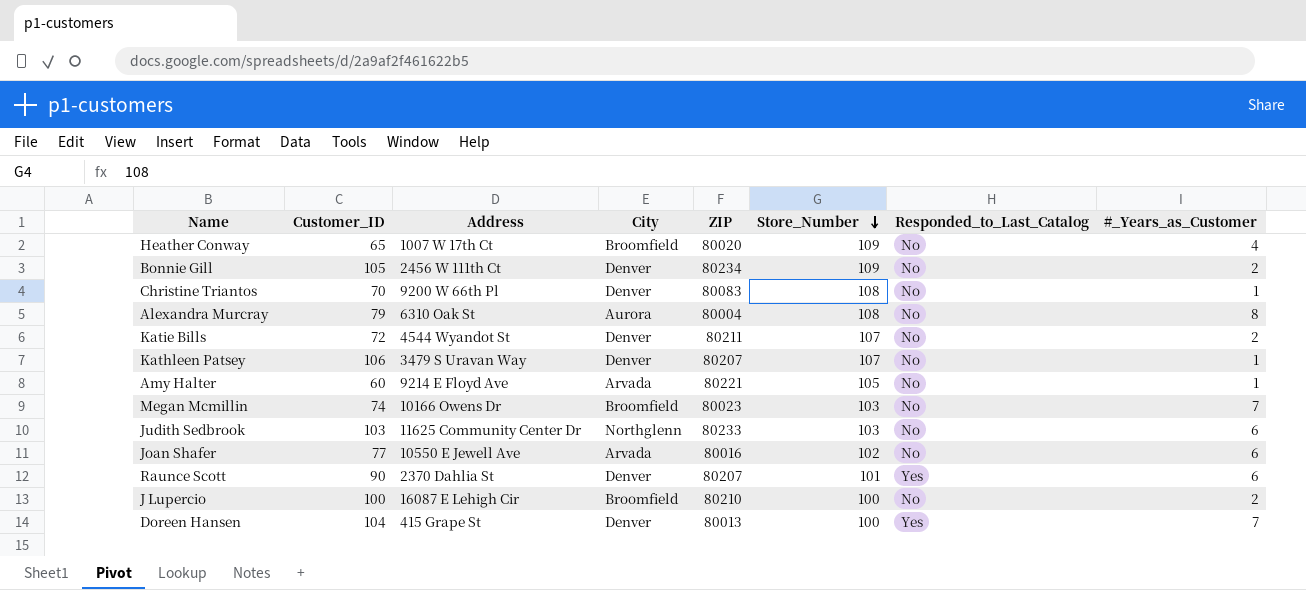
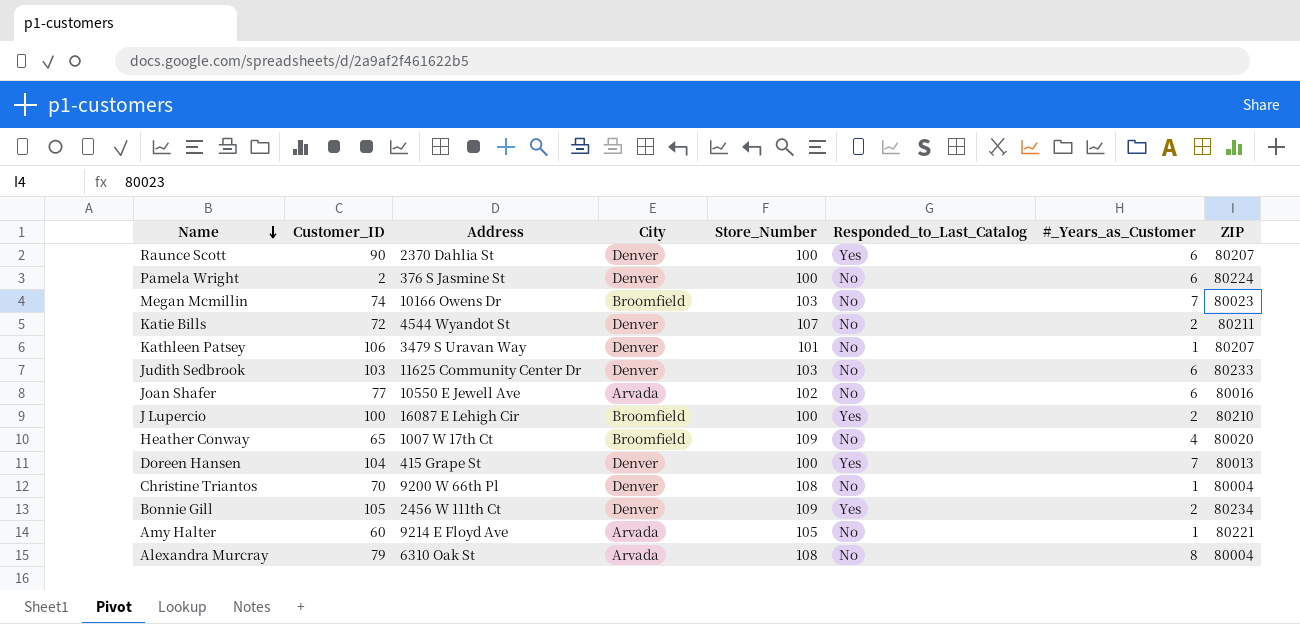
row order: Store_Number descending -> Name descending
column ZIP | position: 5 -> 8
Raunce Scott | Store_Number: 101 -> 100
row Pamela Wright: none -> 2 | 376 S Jasmine St | Denver | 100 | No | 6 | 80224
Kathleen Patsey | Store_Number: 107 -> 101
Judith Sedbrook | City: Northglenn -> Denver
J Lupercio | Responded_to_Last_Catalog: No -> Yes
Christine Triantos | ZIP: 80083 -> 80004
Bonnie Gill | Responded_to_Last_Catalog: No -> Yes
Alexandra Murcray | City: Aurora -> Arvada

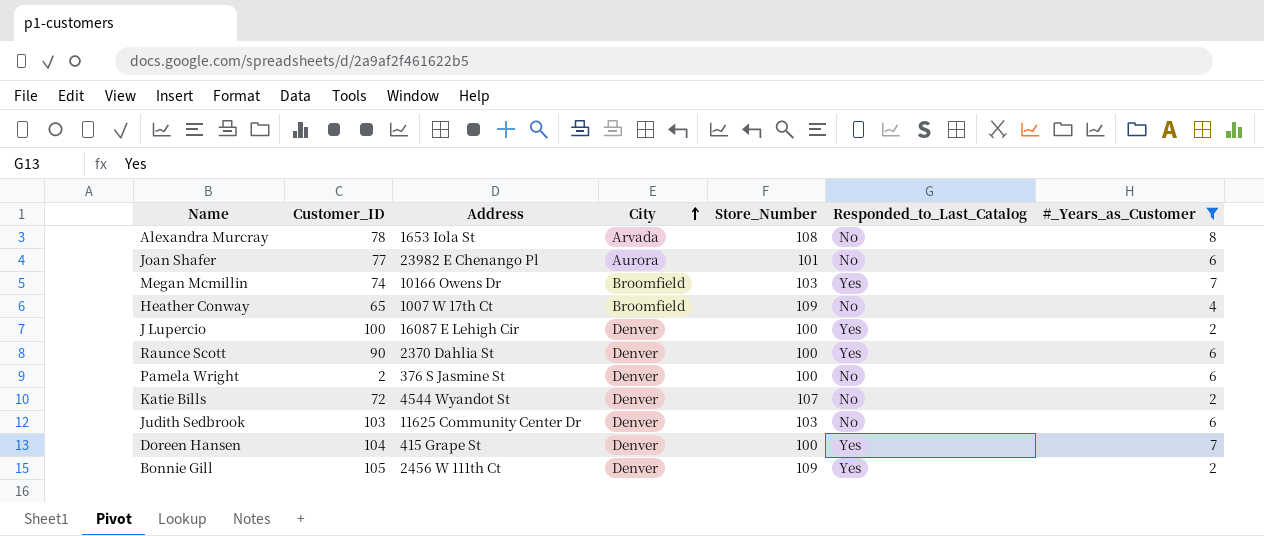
filter: none -> #_Years_as_Customer != 1
row order: Name descending -> City ascending
column ZIP | position: 8 -> none
Alexandra Murcray | Customer_ID: 79 -> 78
Alexandra Murcray | Address: 6310 Oak St -> 1653 Iola St
Joan Shafer | Address: 10550 E Jewell Ave -> 23982 E Chenango Pl
Joan Shafer | City: Arvada -> Aurora
Joan Shafer | Store_Number: 102 -> 101
Megan Mcmillin | Responded_to_Last_Catalog: No -> Yes
J Lupercio | City: Broomfield -> Denver

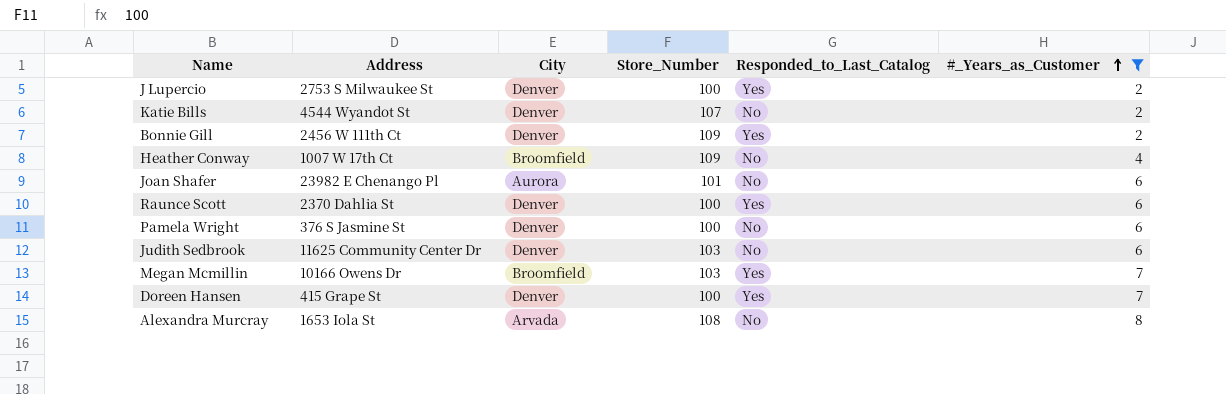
row order: City ascending -> #_Years_as_Customer ascending
column Customer_ID | position: 2 -> none
J Lupercio | Address: 16087 E Lehigh Cir -> 2753 S Milwaukee St

